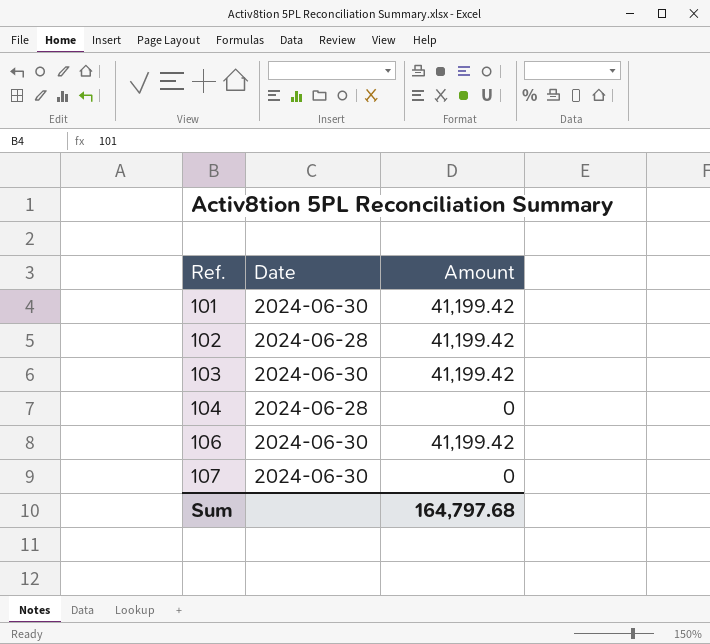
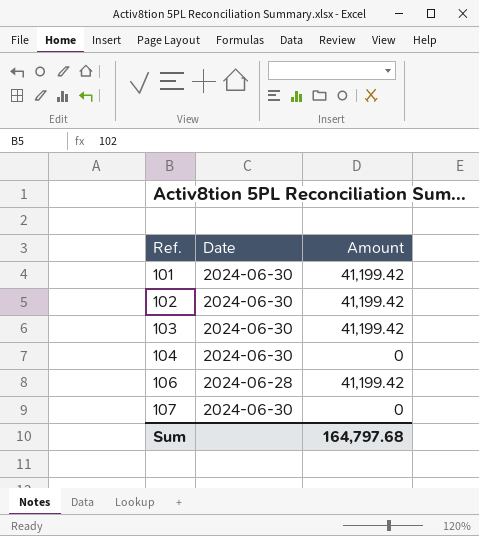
102 | Date: 2024-06-28 -> 2024-06-30
104 | Date: 2024-06-28 -> 2024-06-30
106 | Date: 2024-06-30 -> 2024-06-28

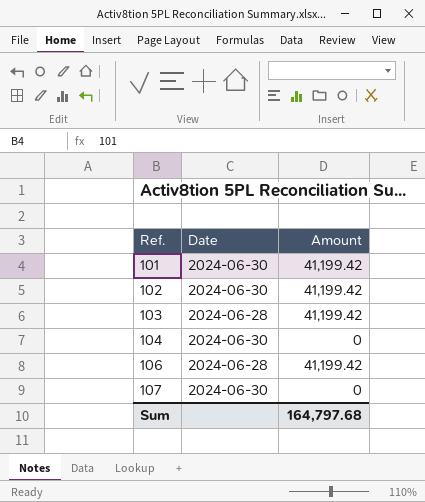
103 | Date: 2024-06-30 -> 2024-06-28

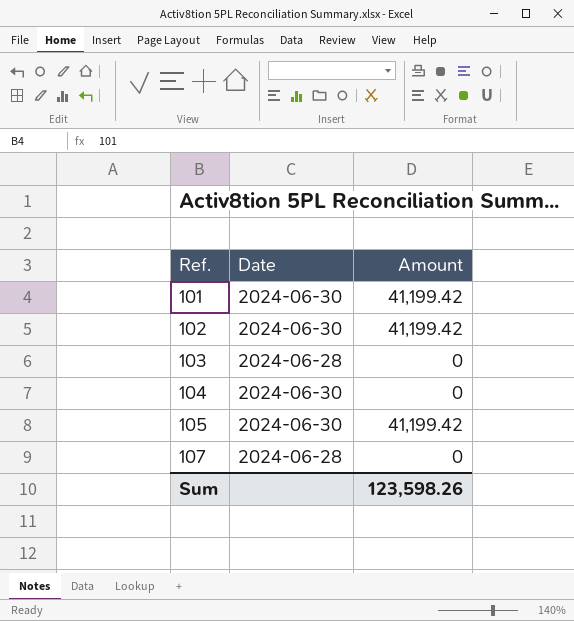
row 106: 2024-06-28 | 41,199.42 -> none
103 | Amount: 41,199.42 -> 0
row 105: none -> 2024-06-30 | 41,199.42
107 | Date: 2024-06-30 -> 2024-06-28
Sum | Amount: 164,797.68 -> 123,598.26

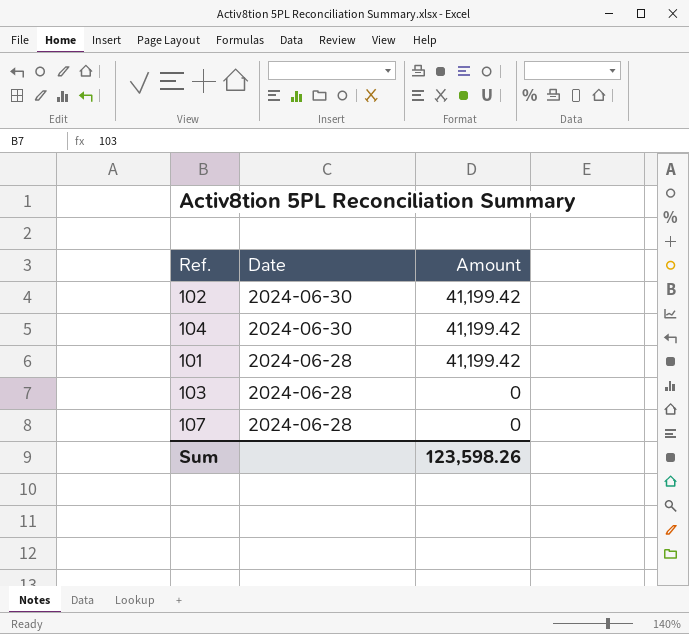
row order: Ref. ascending -> Date descending
row 105: 2024-06-30 | 41,199.42 -> none
104 | Amount: 0 -> 41,199.42
101 | Date: 2024-06-30 -> 2024-06-28

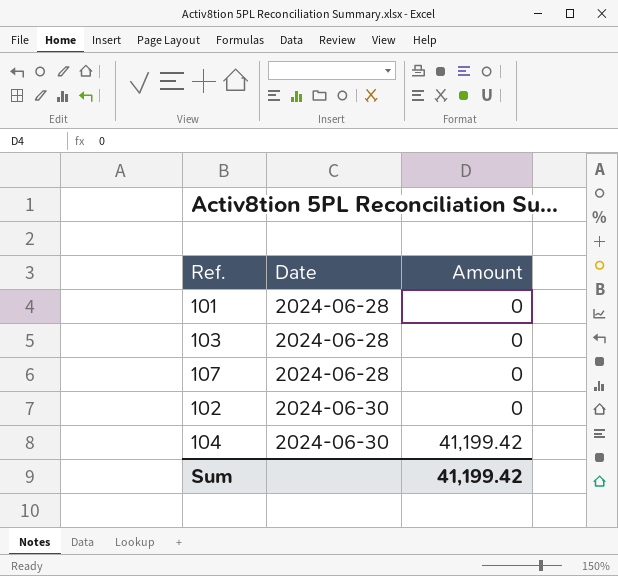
row order: Date descending -> Date ascending
101 | Amount: 41,199.42 -> 0
102 | Amount: 41,199.42 -> 0
Sum | Amount: 123,598.26 -> 41,199.42

